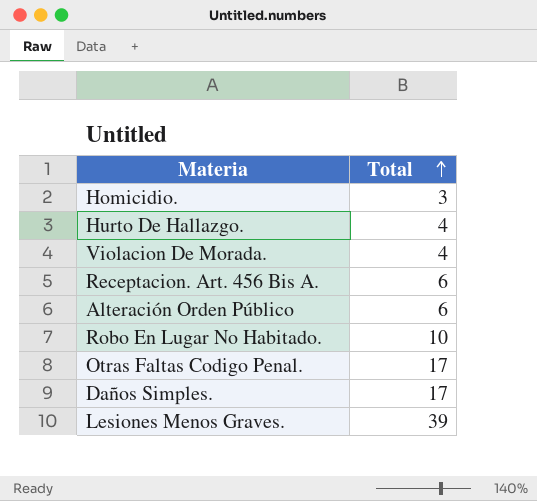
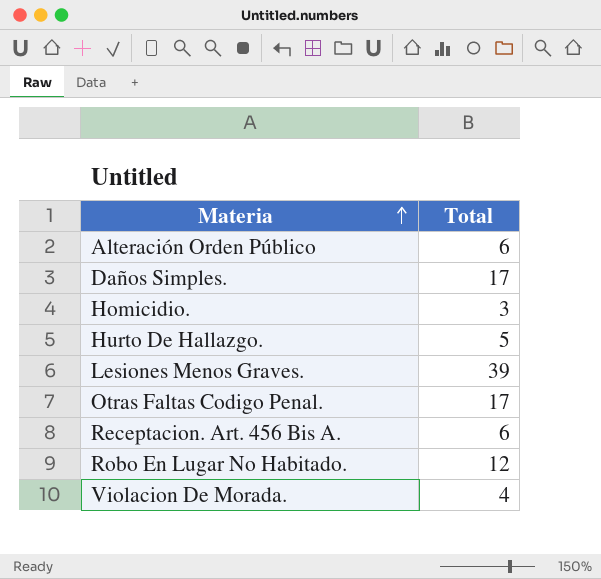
row order: Total ascending -> Materia ascending
Hurto De Hallazgo. | Total: 4 -> 5
Robo En Lugar No Habitado. | Total: 10 -> 12

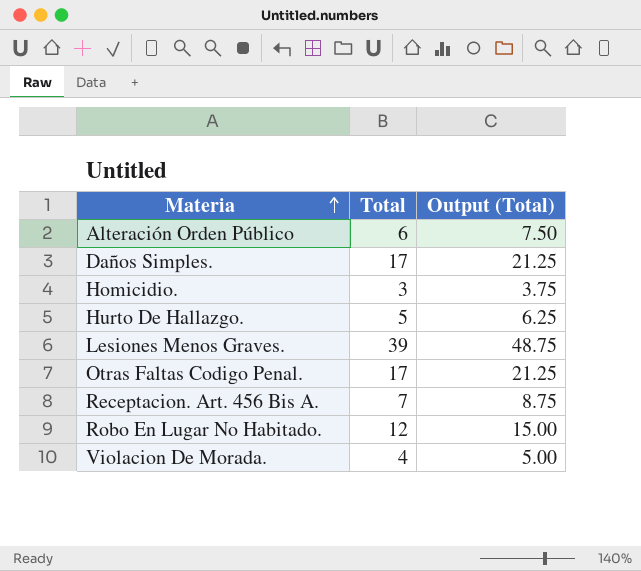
column Output (Total) | formula: none -> [Total] * 1.25
Receptacion. Art. 456 Bis A. | Total: 6 -> 7

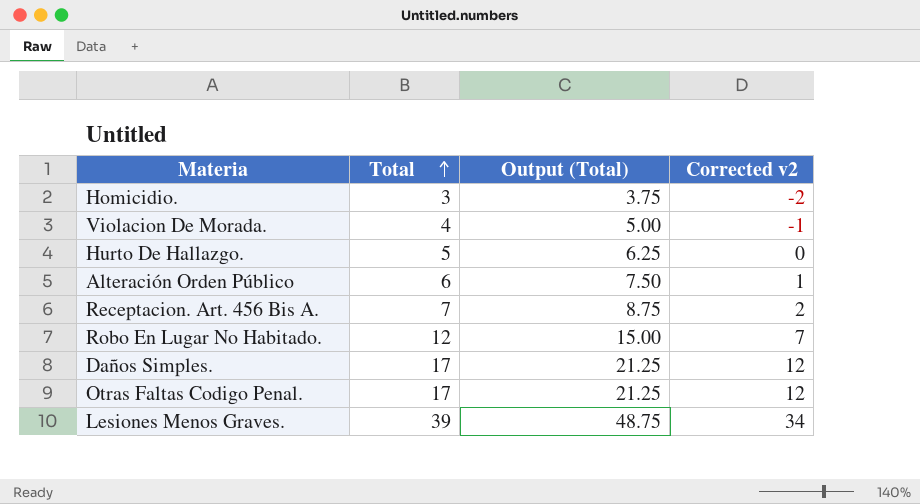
row order: Materia ascending -> Total ascending
column Corrected v2 | formula: none -> [Total] - 5

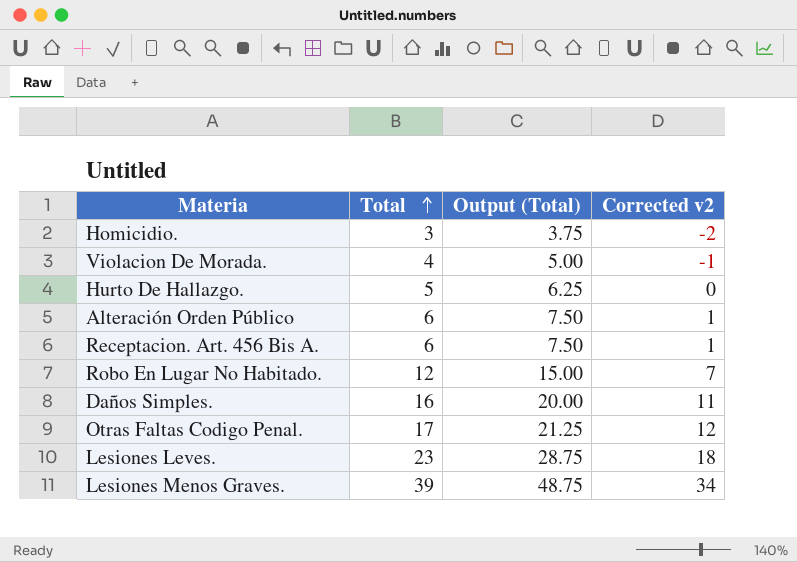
Receptacion. Art. 456 Bis A. | Total: 7 -> 6
Receptacion. Art. 456 Bis A. | Output (Total): 8.75 -> 7.50
Receptacion. Art. 456 Bis A. | Corrected v2: 2 -> 1
Daños Simples. | Total: 17 -> 16
Daños Simples. | Output (Total): 21.25 -> 20.00
Daños Simples. | Corrected v2: 12 -> 11
row Lesiones Leves.: none -> 23 | 28.75 | 18

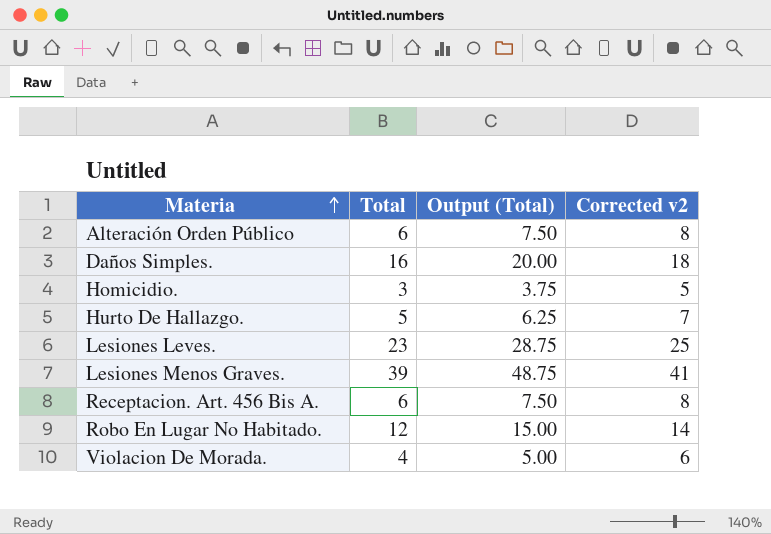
row order: Total ascending -> Materia ascending
column Corrected v2 | formula: [Total] - 5 -> [Total] + 2
row Otras Faltas Codigo Penal.: 17 | 21.25 | 12 -> none

